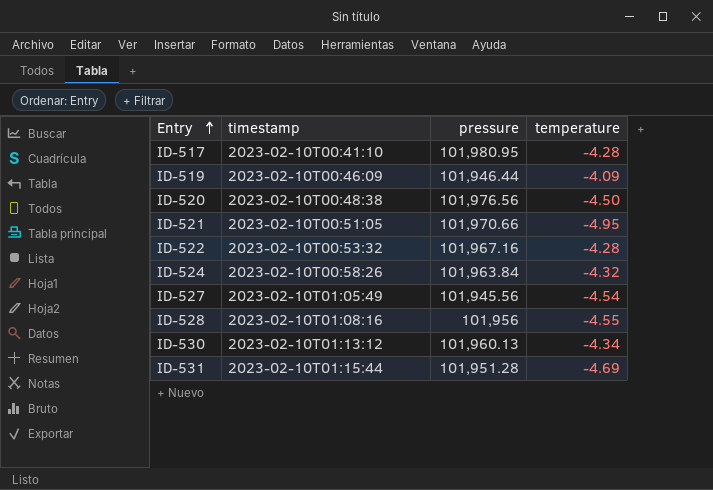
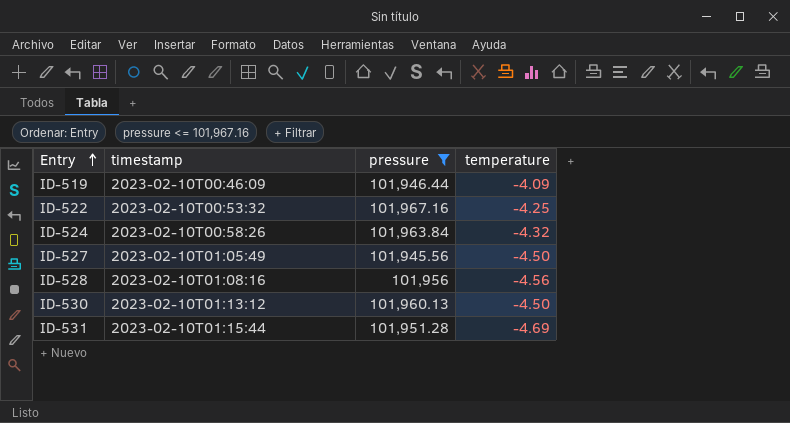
filter: none -> pressure <= 101,967.16
ID-522 | temperature: -4.28 -> -4.25
ID-527 | temperature: -4.54 -> -4.50
ID-528 | temperature: -4.55 -> -4.56
ID-530 | temperature: -4.34 -> -4.50

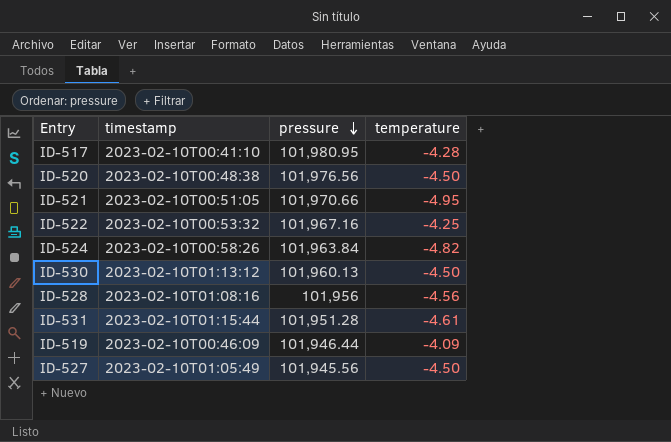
filter: pressure <= 101,967.16 -> none
row order: Entry ascending -> pressure descending
ID-524 | temperature: -4.32 -> -4.82
ID-531 | temperature: -4.69 -> -4.61

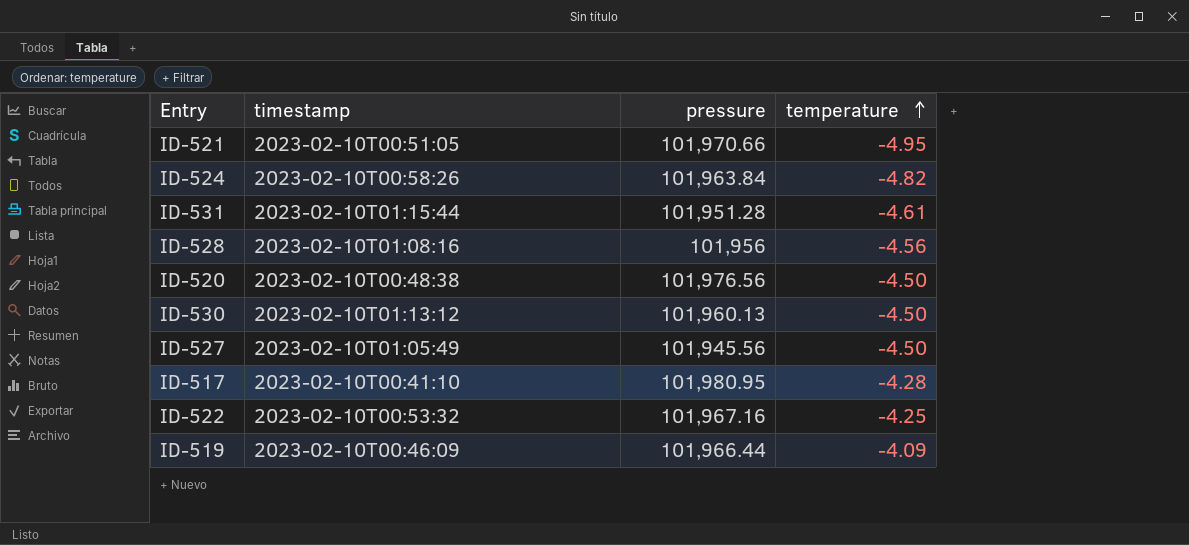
row order: pressure descending -> temperature ascending
ID-519 | pressure: 101,946.44 -> 101,966.44

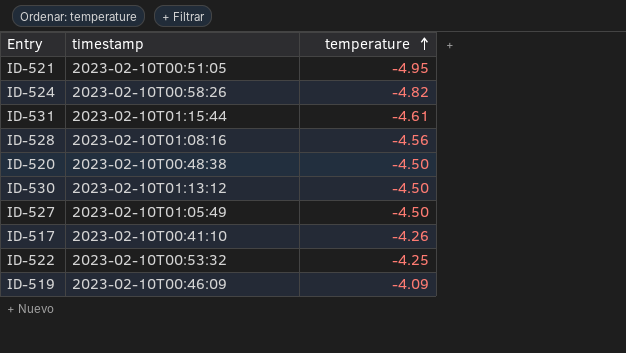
column pressure | position: 3 -> none
ID-517 | temperature: -4.28 -> -4.26

